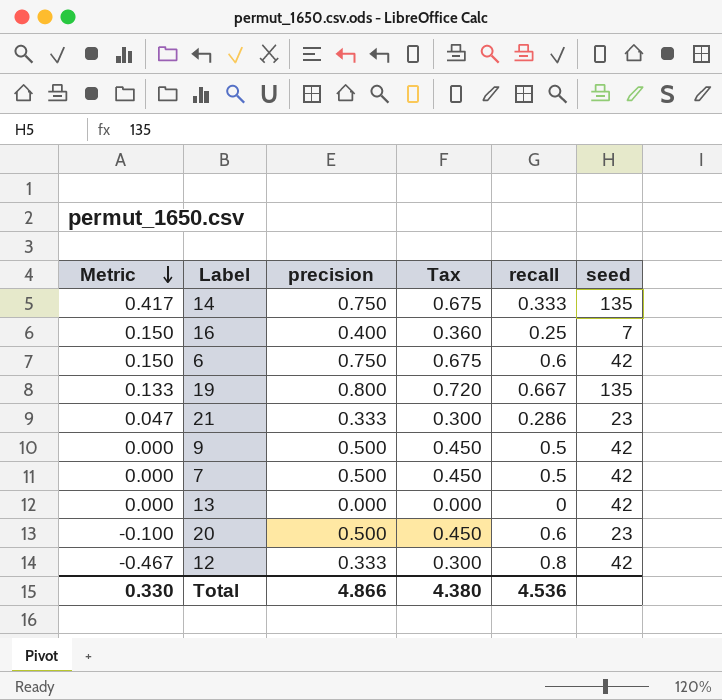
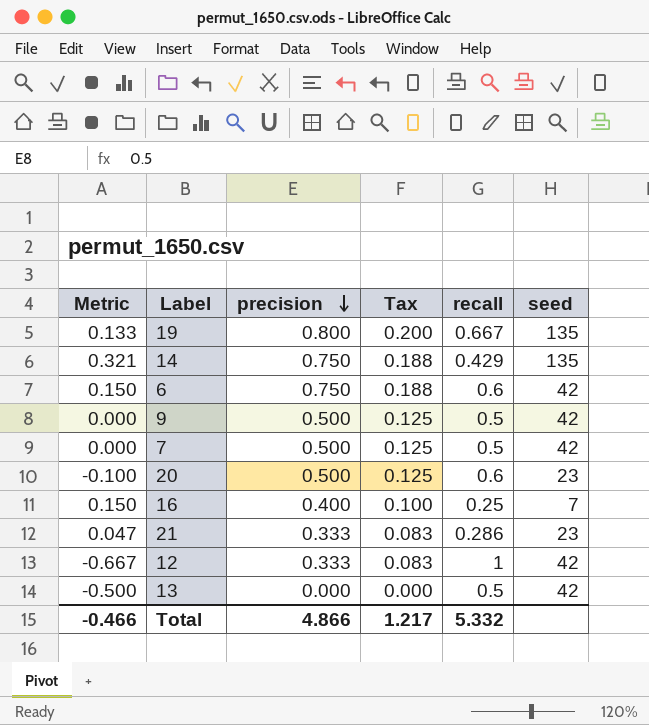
row order: Metric descending -> precision descending
column Tax | formula: [precision] * 0.9 -> [precision] * 0.25
14 | Metric: 0.417 -> 0.321
14 | recall: 0.333 -> 0.429
12 | Metric: -0.467 -> -0.667
12 | recall: 0.8 -> 1
13 | Metric: 0.000 -> -0.500
13 | recall: 0 -> 0.5
Total | Metric: 0.330 -> -0.466
Total | Tax: 4.380 -> 1.217
Total | recall: 4.536 -> 5.332

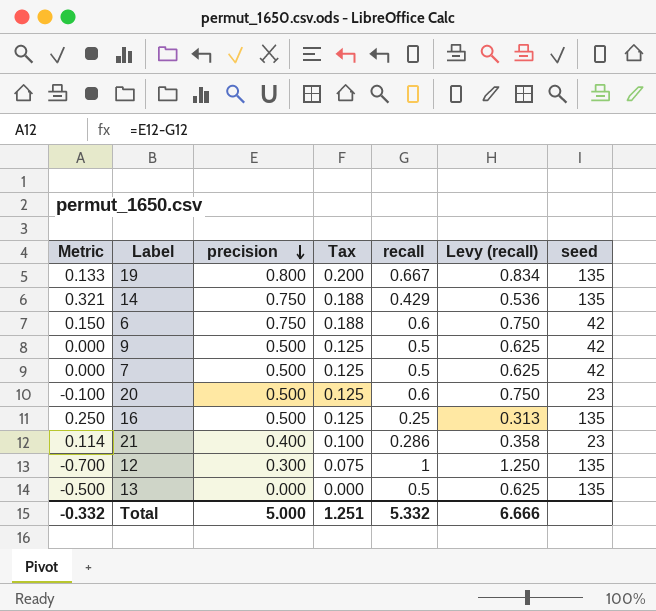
column Levy (recall) | formula: none -> [recall] * 1.25
16 | Metric: 0.150 -> 0.250
16 | precision: 0.400 -> 0.500
16 | Tax: 0.100 -> 0.125
16 | seed: 7 -> 135
21 | Metric: 0.047 -> 0.114
21 | precision: 0.333 -> 0.400
21 | Tax: 0.083 -> 0.100
12 | Metric: -0.667 -> -0.700
12 | precision: 0.333 -> 0.300
12 | Tax: 0.083 -> 0.075
12 | seed: 42 -> 135
13 | seed: 42 -> 135
Total | Metric: -0.466 -> -0.332
Total | precision: 4.866 -> 5.000
Total | Tax: 1.217 -> 1.251

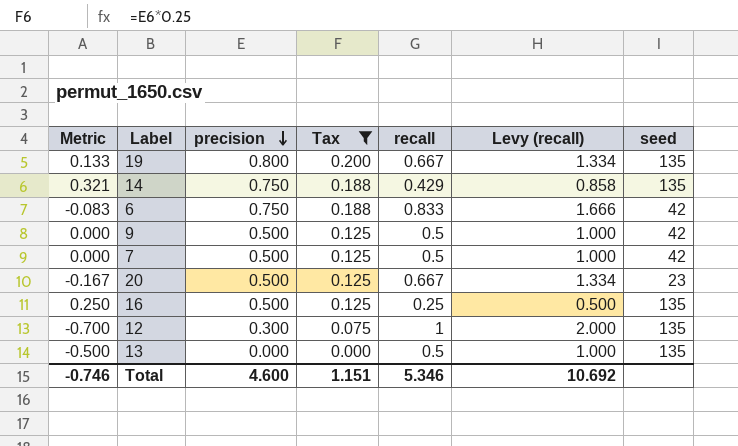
filter: none -> Tax != 0.100
column Levy (recall) | formula: [recall] * 1.25 -> [recall] * 2
6 | Metric: 0.150 -> -0.083
6 | recall: 0.6 -> 0.833
20 | Metric: -0.100 -> -0.167
20 | recall: 0.6 -> 0.667
Total | Metric: -0.332 -> -0.746
Total | precision: 5.000 -> 4.600
Total | Tax: 1.251 -> 1.151
Total | recall: 5.332 -> 5.346
Total | Levy (recall): 6.666 -> 10.692

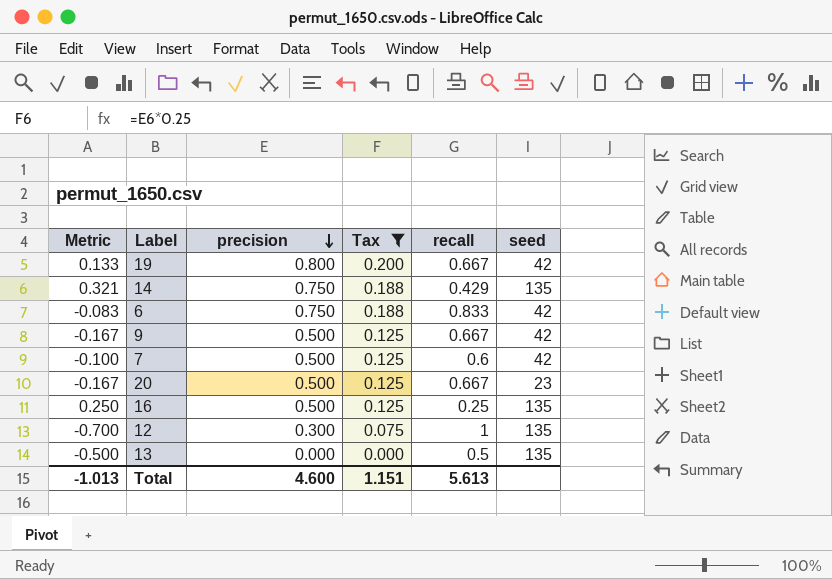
column Levy (recall) | formula: [recall] * 2 -> none
19 | seed: 135 -> 42
9 | Metric: 0.000 -> -0.167
9 | recall: 0.5 -> 0.667
7 | Metric: 0.000 -> -0.100
7 | recall: 0.5 -> 0.6
Total | Metric: -0.746 -> -1.013
Total | recall: 5.346 -> 5.613

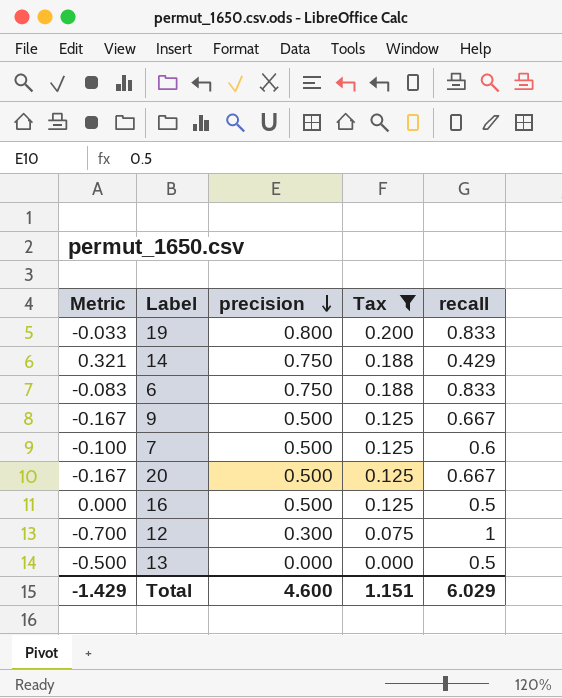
column seed | position: 6 -> none
19 | Metric: 0.133 -> -0.033
19 | recall: 0.667 -> 0.833
16 | Metric: 0.250 -> 0.000
16 | recall: 0.25 -> 0.5
Total | Metric: -1.013 -> -1.429
Total | recall: 5.613 -> 6.029

